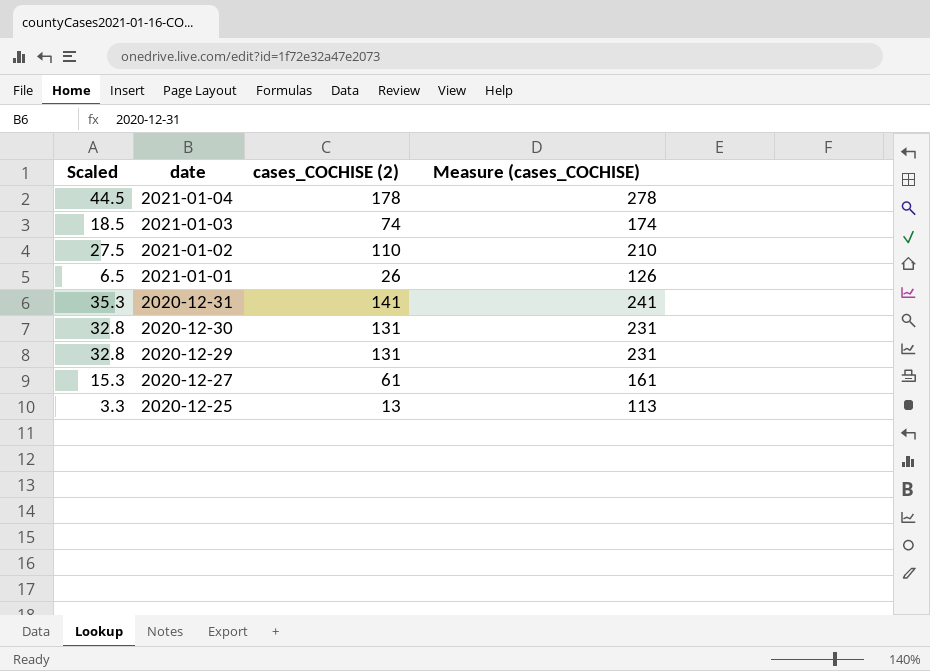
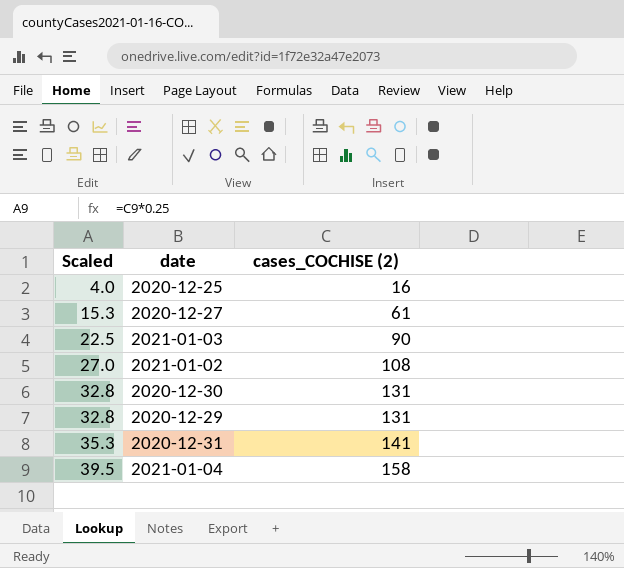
row order: date descending -> Scaled ascending
column Measure (cases_COCHISE) | formula: [cases_COCHISE (2)] + 100 -> none
row 2021-01-01: 6.5 | 26 | 126 -> none
2020-12-25 | Scaled: 3.3 -> 4.0
2020-12-25 | cases_COCHISE (2): 13 -> 16
2021-01-03 | Scaled: 18.5 -> 22.5
2021-01-03 | cases_COCHISE (2): 74 -> 90
2021-01-02 | Scaled: 27.5 -> 27.0
2021-01-02 | cases_COCHISE (2): 110 -> 108
2021-01-04 | Scaled: 44.5 -> 39.5
2021-01-04 | cases_COCHISE (2): 178 -> 158

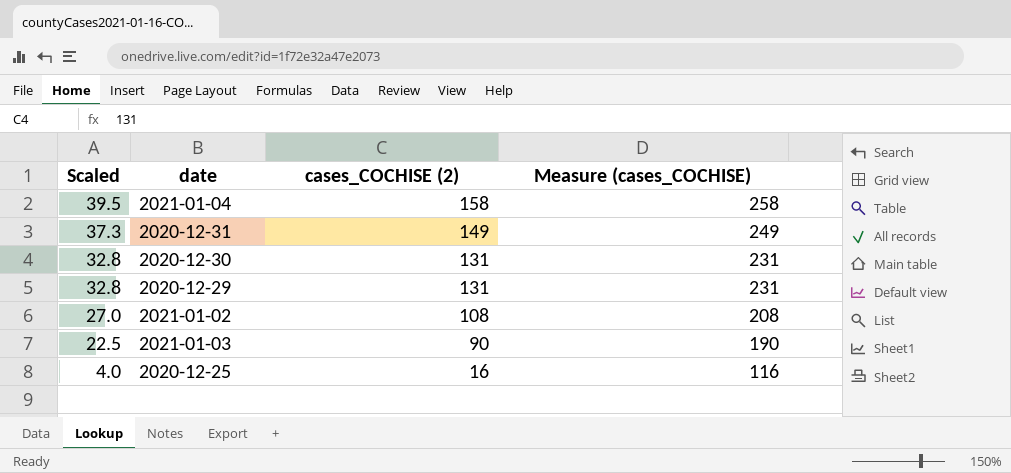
row order: Scaled ascending -> Scaled descending
column Measure (cases_COCHISE) | formula: none -> [cases_COCHISE (2)] + 100
row 2020-12-27: 15.3 | 61 -> none
2020-12-31 | Scaled: 35.3 -> 37.3
2020-12-31 | cases_COCHISE (2): 141 -> 149

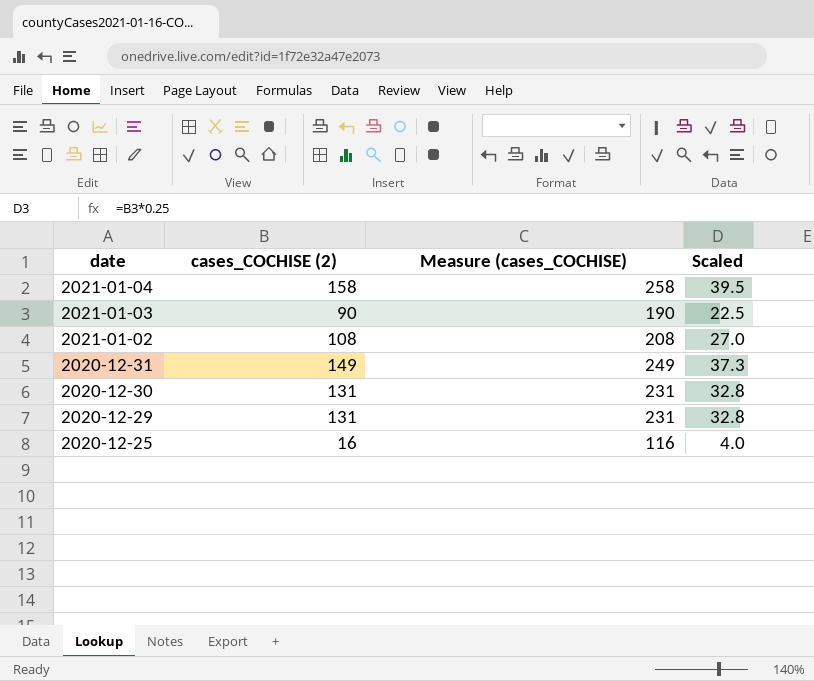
row order: Scaled descending -> date descending
column Scaled | position: 1 -> 4

